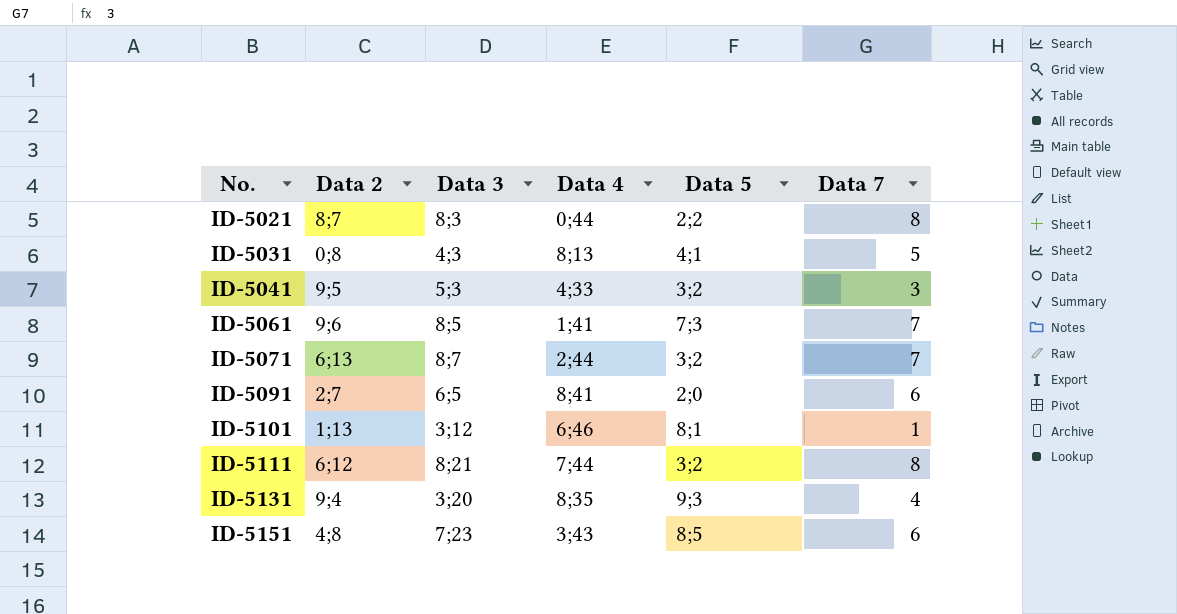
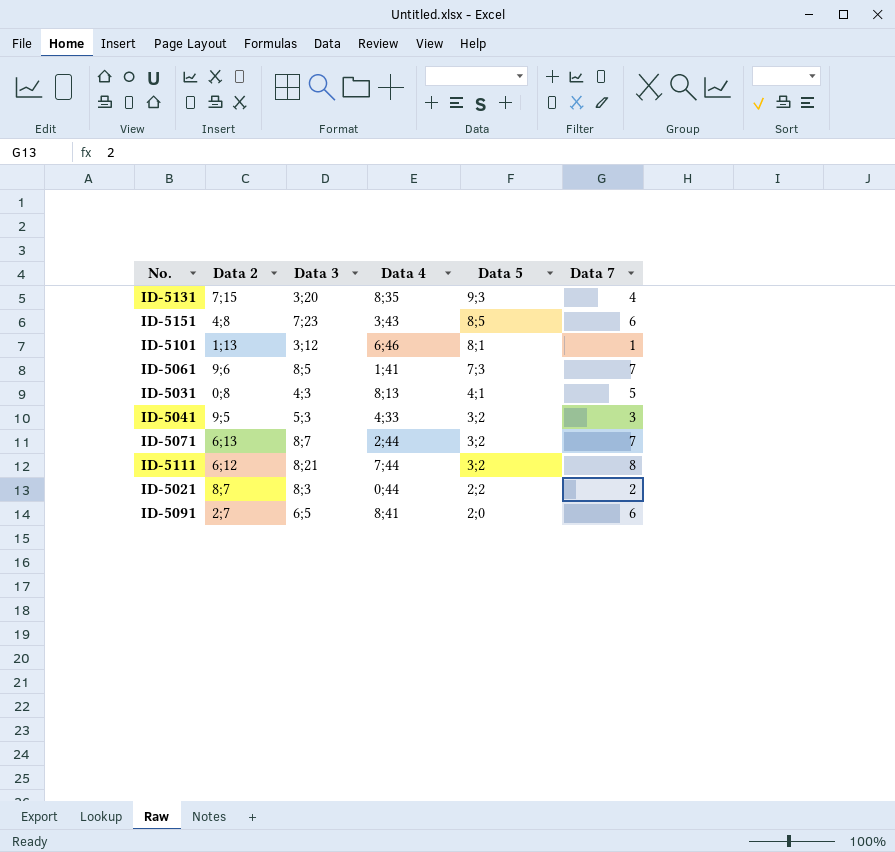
row order: No. ascending -> Data 5 descending
ID-5131 | Data 2: 9;4 -> 7;15
ID-5021 | Data 7: 8 -> 2

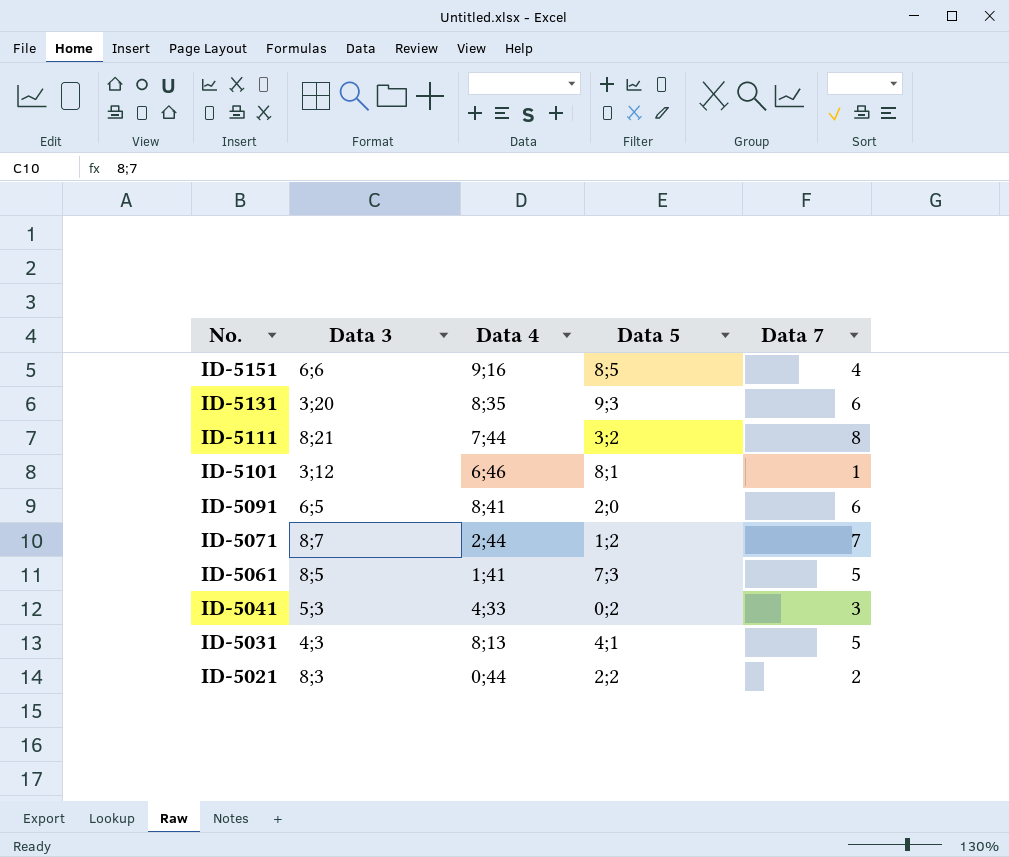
row order: Data 5 descending -> No. descending
column Data 2 | position: 2 -> none
ID-5151 | Data 3: 7;23 -> 6;6
ID-5151 | Data 4: 3;43 -> 9;16
ID-5151 | Data 7: 6 -> 4
ID-5131 | Data 7: 4 -> 6
ID-5071 | Data 5: 3;2 -> 1;2
ID-5061 | Data 7: 7 -> 5
ID-5041 | Data 5: 3;2 -> 0;2

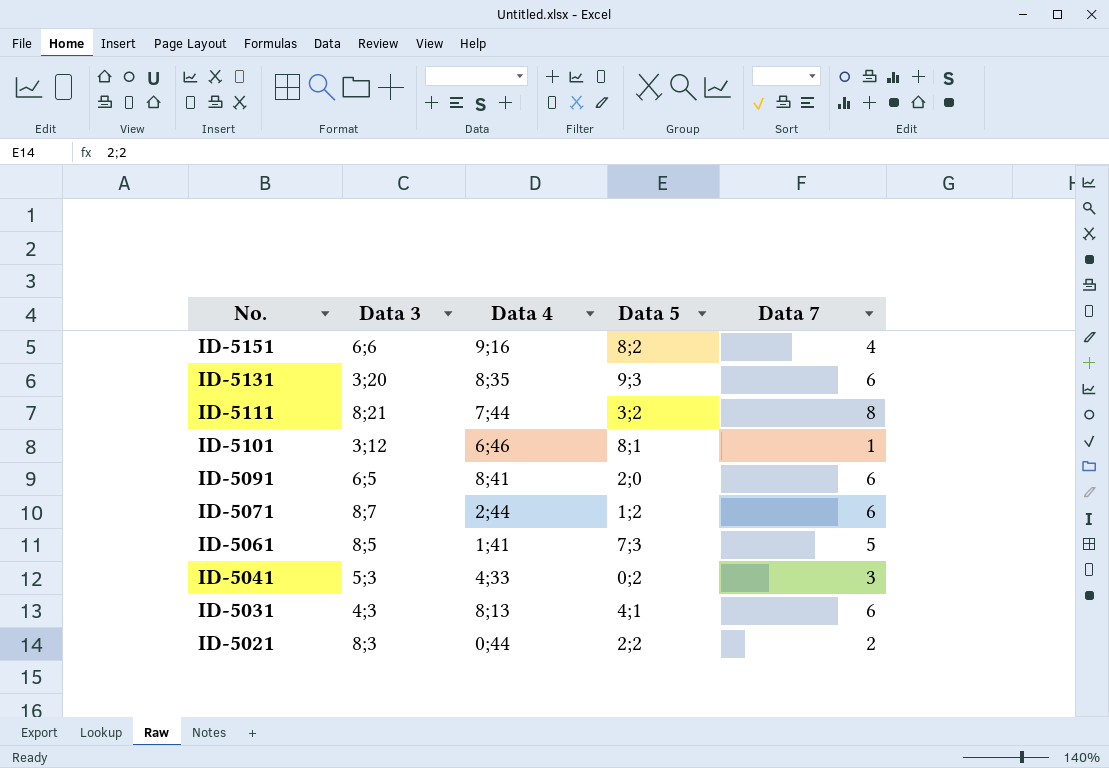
ID-5151 | Data 5: 8;5 -> 8;2
ID-5071 | Data 7: 7 -> 6
ID-5031 | Data 7: 5 -> 6

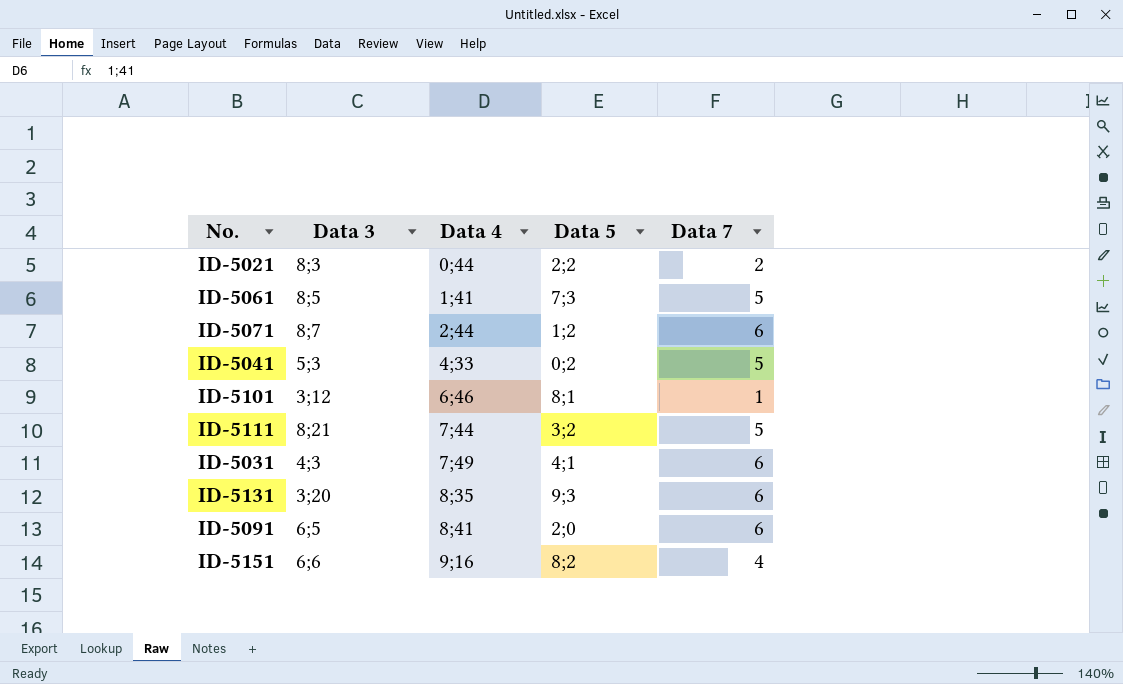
row order: No. descending -> Data 4 ascending
ID-5041 | Data 7: 3 -> 5
ID-5111 | Data 7: 8 -> 5
ID-5031 | Data 4: 8;13 -> 7;49

